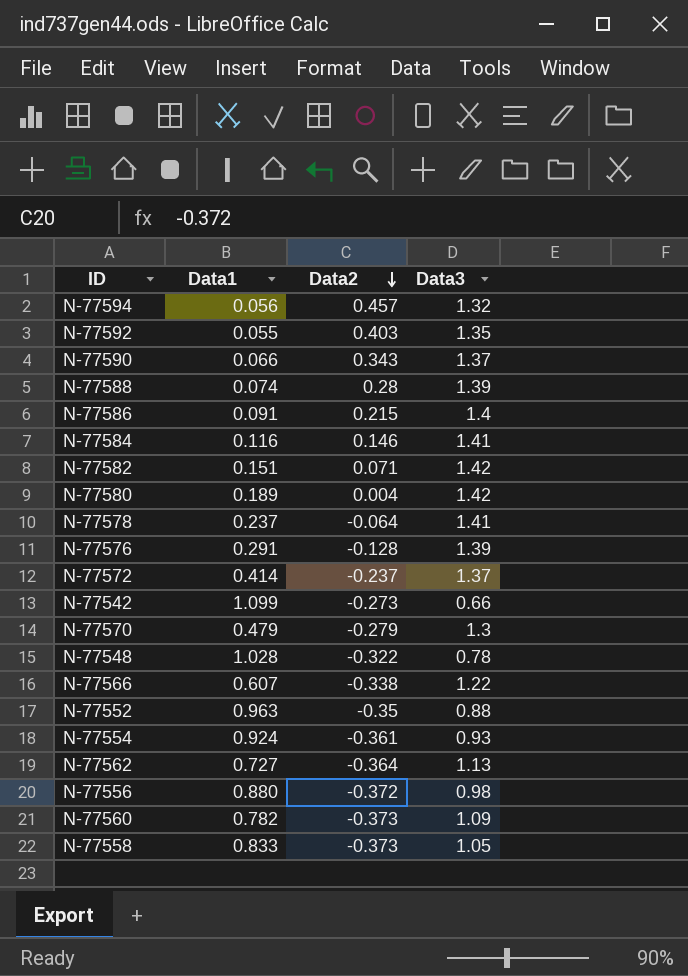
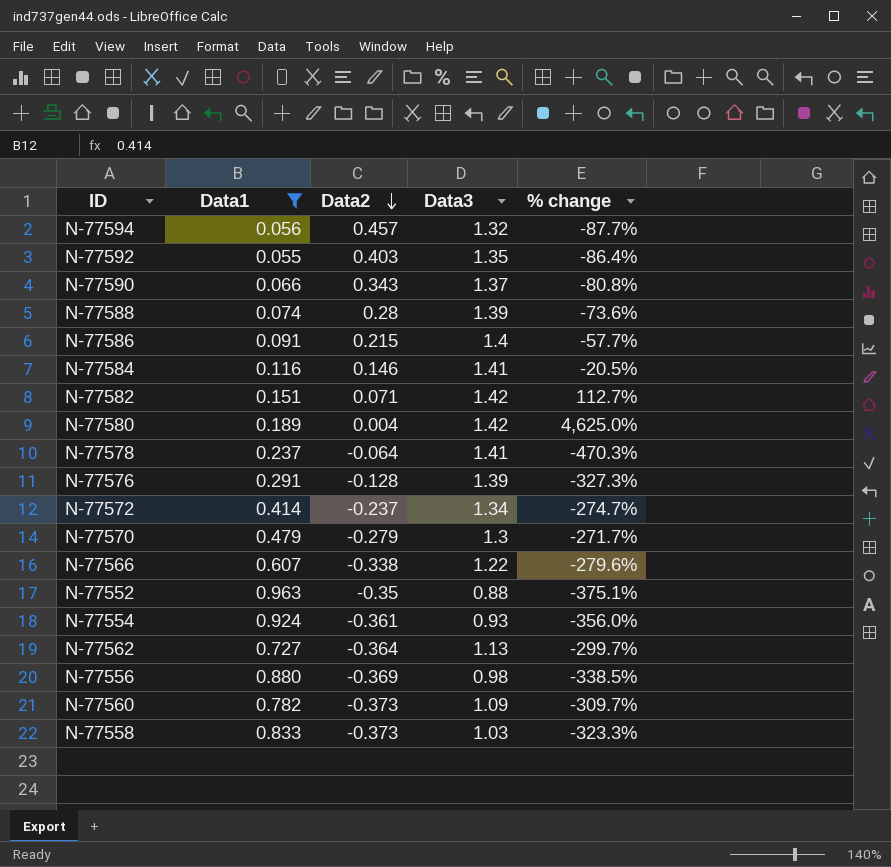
filter: none -> Data1 <= 0.963
column % change | formula: none -> ([Data1] - [Data2]) / [Data2]
N-77572 | Data3: 1.37 -> 1.34
N-77556 | Data2: -0.372 -> -0.369
N-77558 | Data3: 1.05 -> 1.03

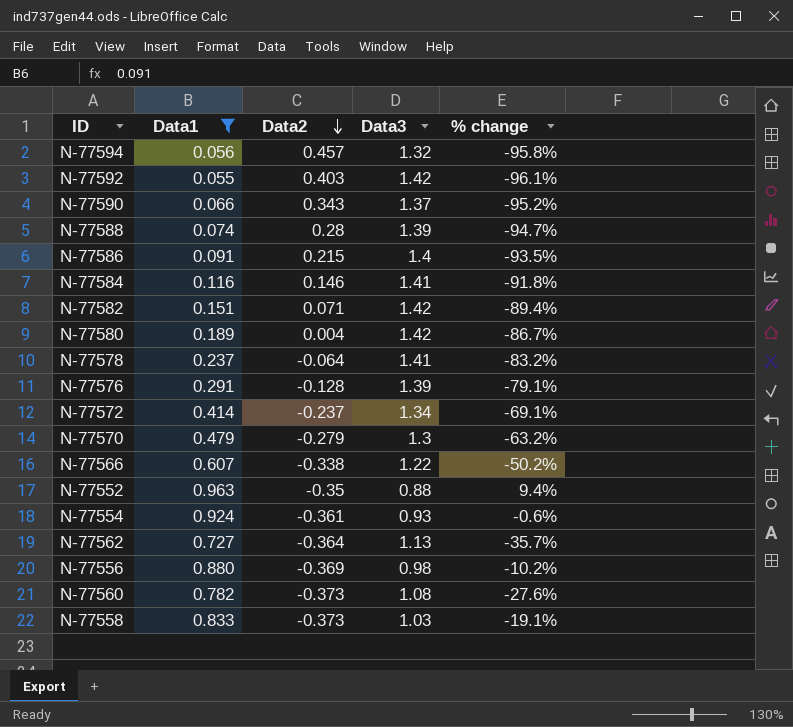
column % change | formula: ([Data1] - [Data2]) / [Data2] -> ([Data1] - [Data3]) / [Data3]
N-77592 | Data3: 1.35 -> 1.42
N-77560 | Data3: 1.09 -> 1.08

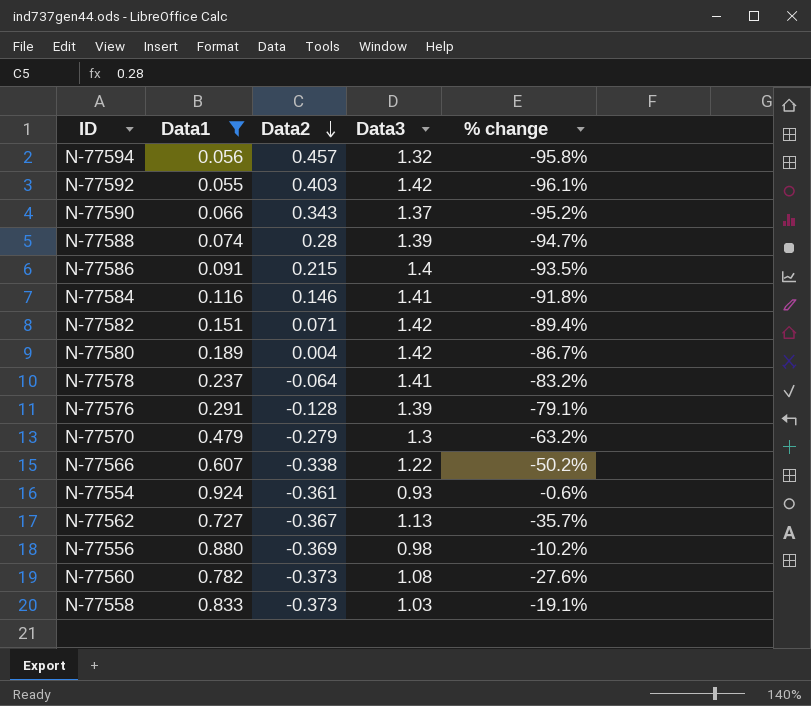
row N-77572: 0.414 | -0.237 | 1.34 | -69.1% -> none
row N-77552: 0.963 | -0.35 | 0.88 | 9.4% -> none
N-77562 | Data2: -0.364 -> -0.367

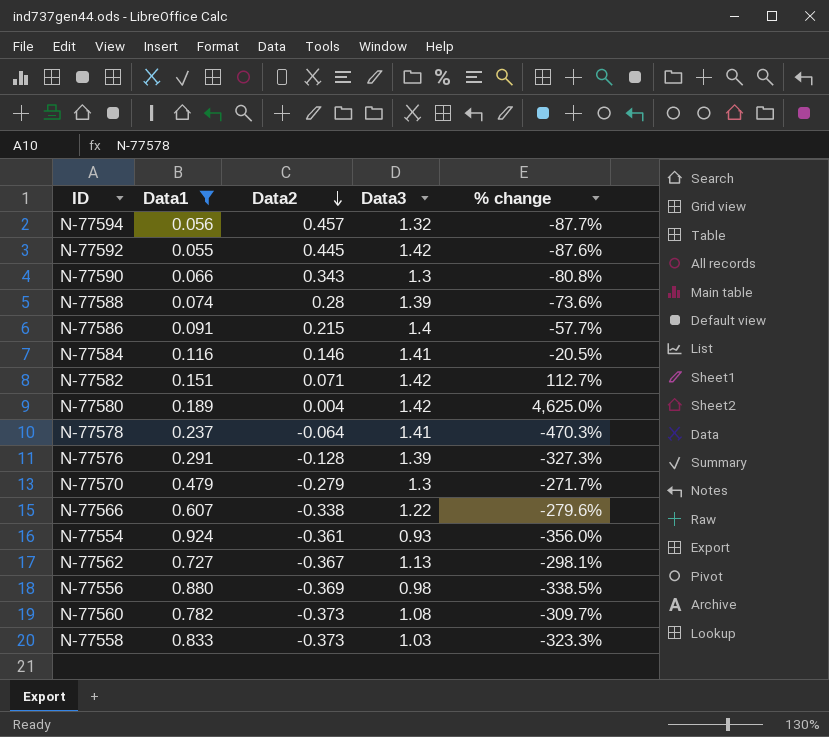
column % change | formula: ([Data1] - [Data3]) / [Data3] -> ([Data1] - [Data2]) / [Data2]
N-77592 | Data2: 0.403 -> 0.445
N-77590 | Data3: 1.37 -> 1.3

